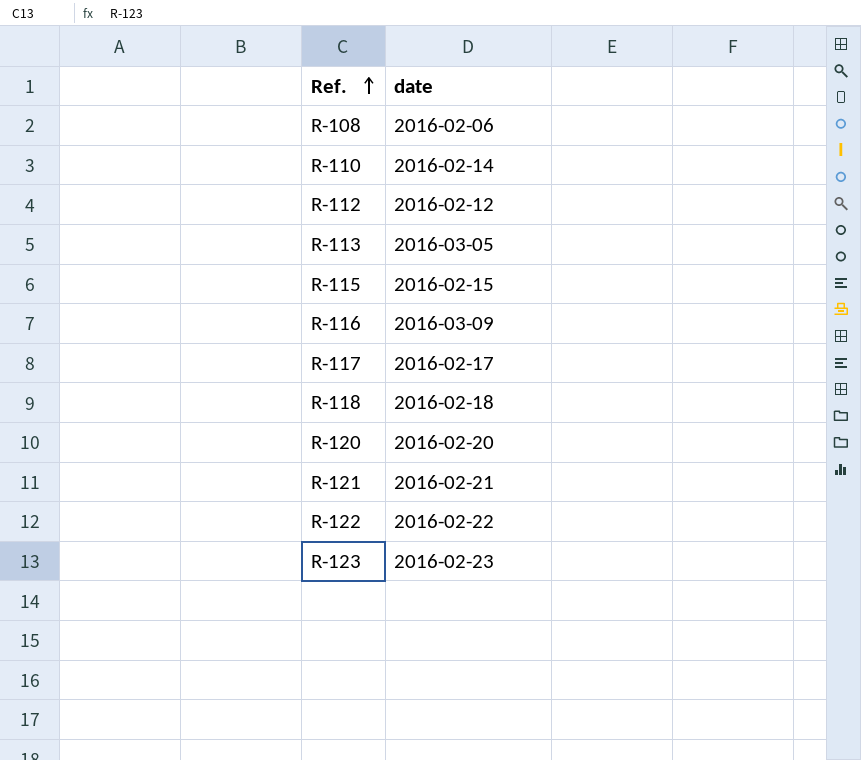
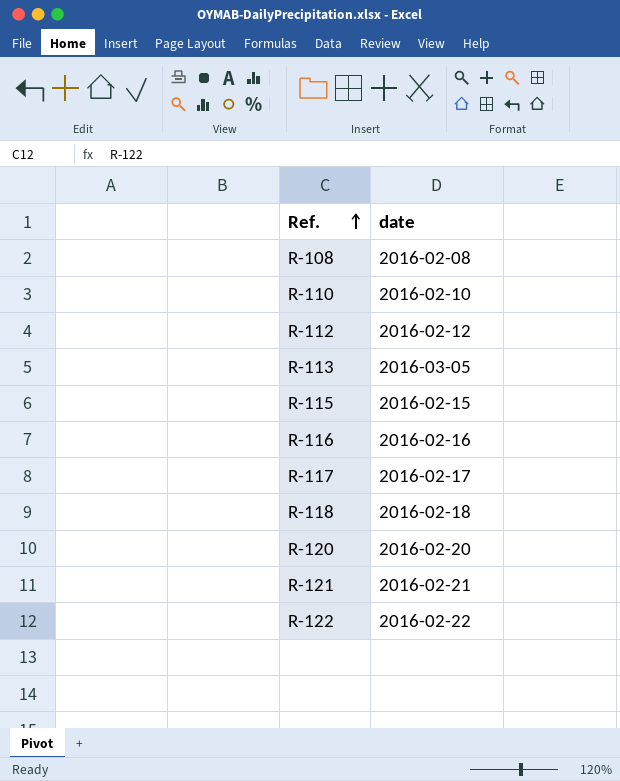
row R-123: 2016-02-23 -> none
R-108 | date: 2016-02-06 -> 2016-02-08
R-110 | date: 2016-02-14 -> 2016-02-10
R-116 | date: 2016-03-09 -> 2016-02-16

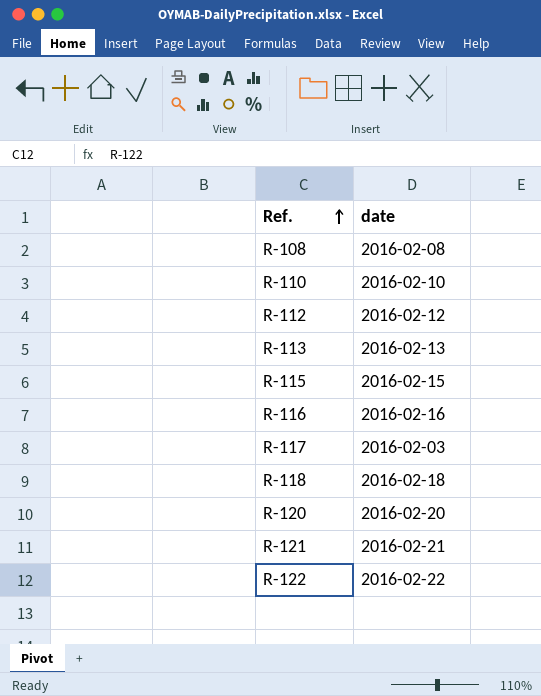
R-113 | date: 2016-03-05 -> 2016-02-13
R-117 | date: 2016-02-17 -> 2016-02-03

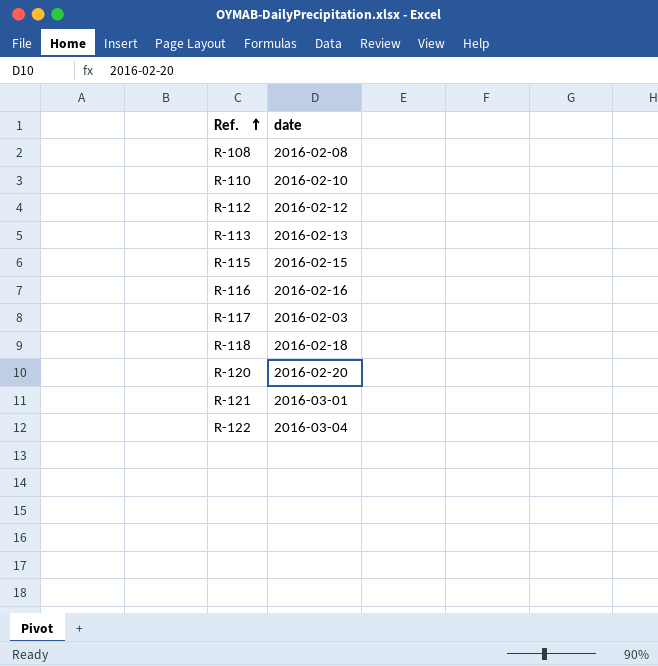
R-121 | date: 2016-02-21 -> 2016-03-01
R-122 | date: 2016-02-22 -> 2016-03-04

